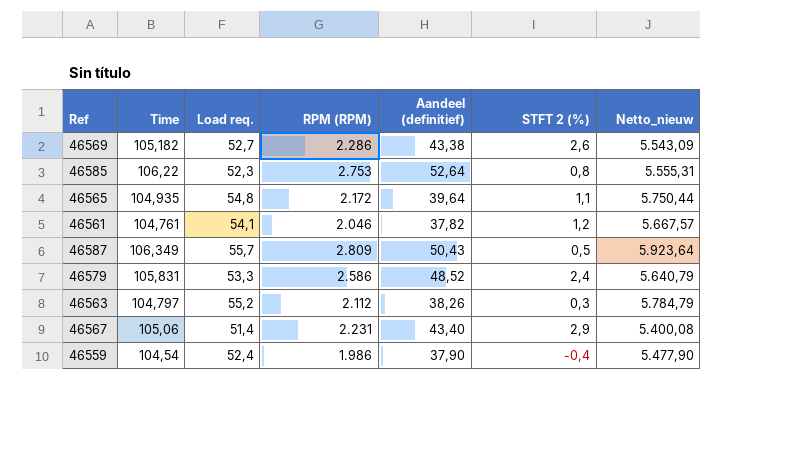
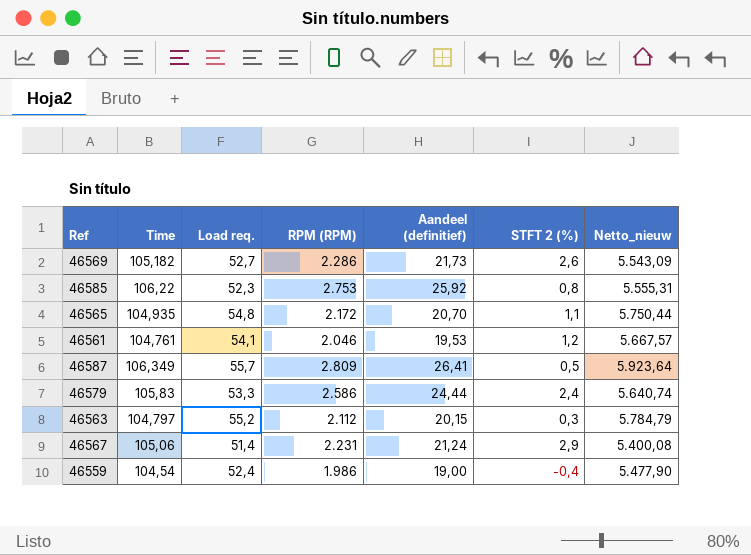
column Aandeel (definitief) | formula: [RPM (RPM)] / [Load req.] -> [RPM (RPM)] / [Time]
46579 | Time: 105,831 -> 105,83
46579 | Netto_nieuw: 5.640,79 -> 5.640,74

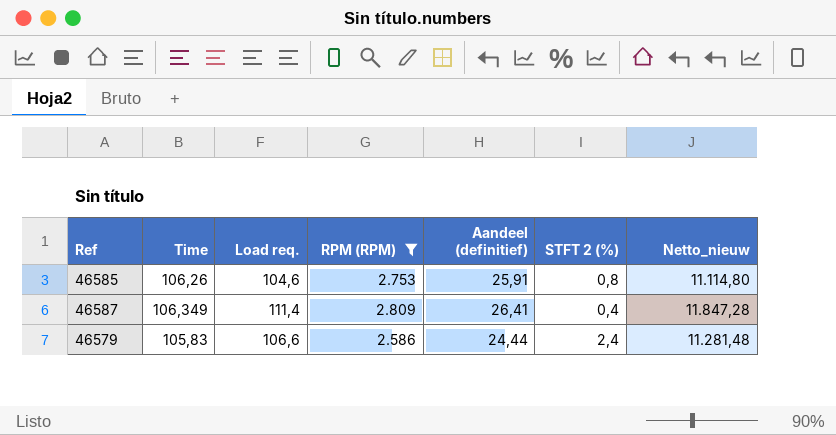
filter: none -> RPM (RPM) >= 2.586
46585 | Time: 106,22 -> 106,26
46585 | Load req.: 52,3 -> 104,6
46585 | Aandeel (definitief): 25,92 -> 25,91
46585 | Netto_nieuw: 5.555,31 -> 11.114,80
46587 | Load req.: 55,7 -> 111,4
46587 | STFT 2 (%): 0,5 -> 0,4
46587 | Netto_nieuw: 5.923,64 -> 11.847,28
46579 | Load req.: 53,3 -> 106,6
46579 | Netto_nieuw: 5.640,74 -> 11.281,48

